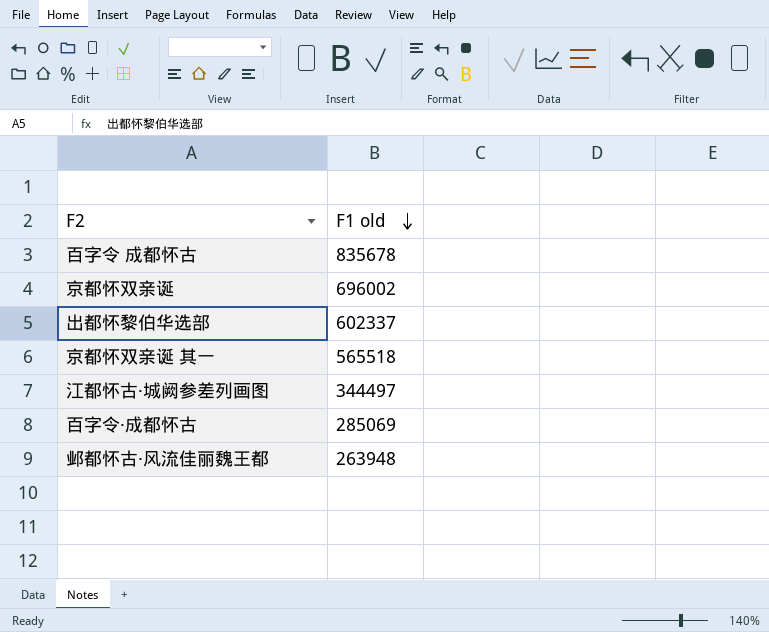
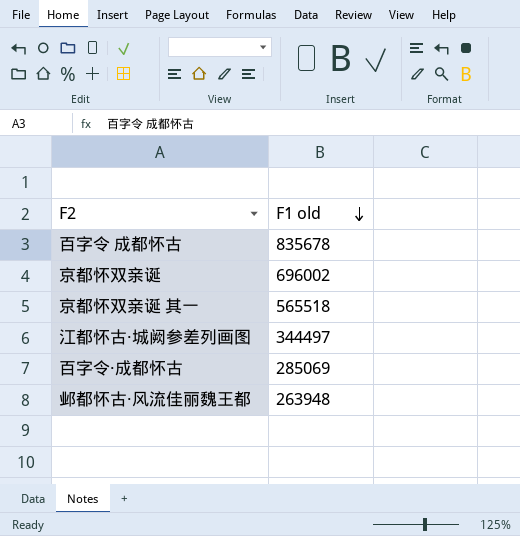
row 出都怀黎伯华选部: 602337 -> none

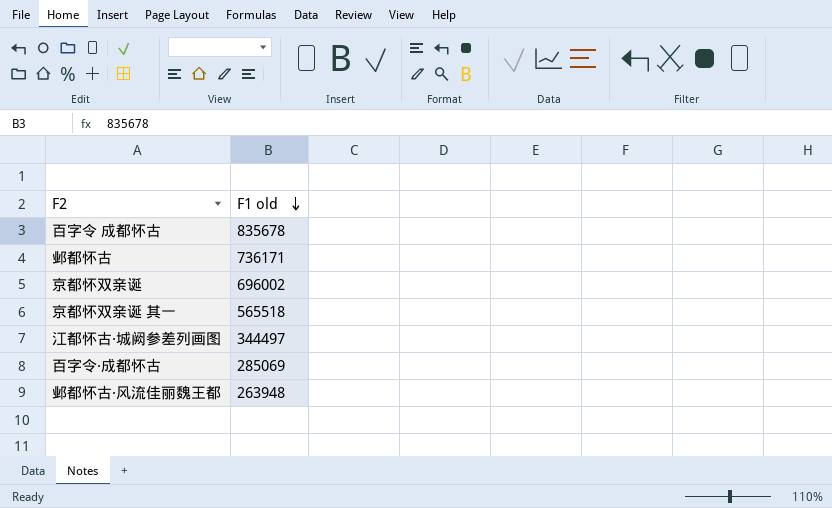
row 邺都怀古: none -> 736171

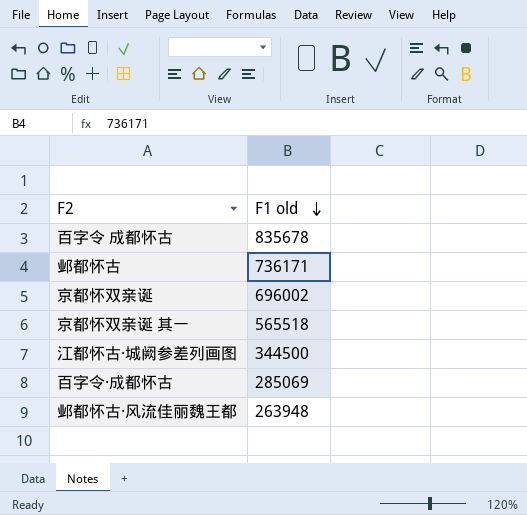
江都怀古·城阙参差列画图 | F1 old: 344497 -> 344500

